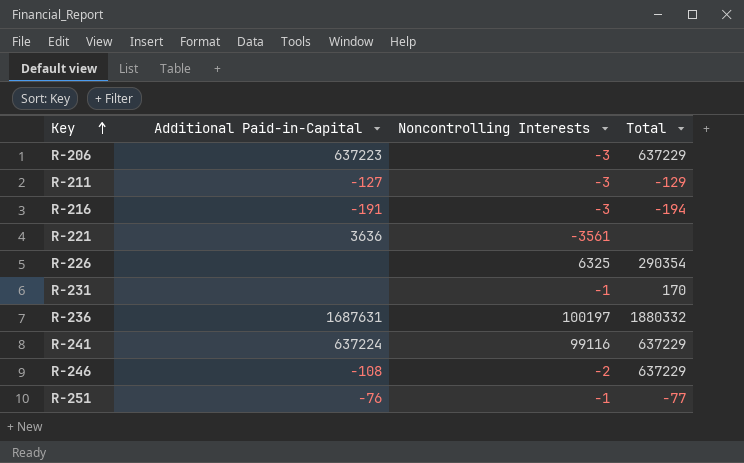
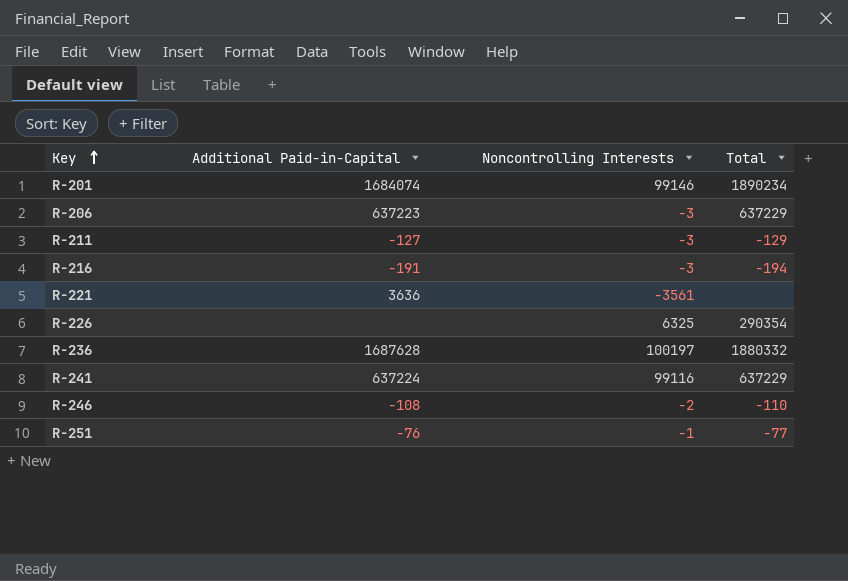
row R-231: none | -1 | 170 -> none
row R-201: none -> 1684074 | 99146 | 1890234
R-236 | Additional Paid-in-Capital: 1687631 -> 1687628
R-246 | Total: 637229 -> -110

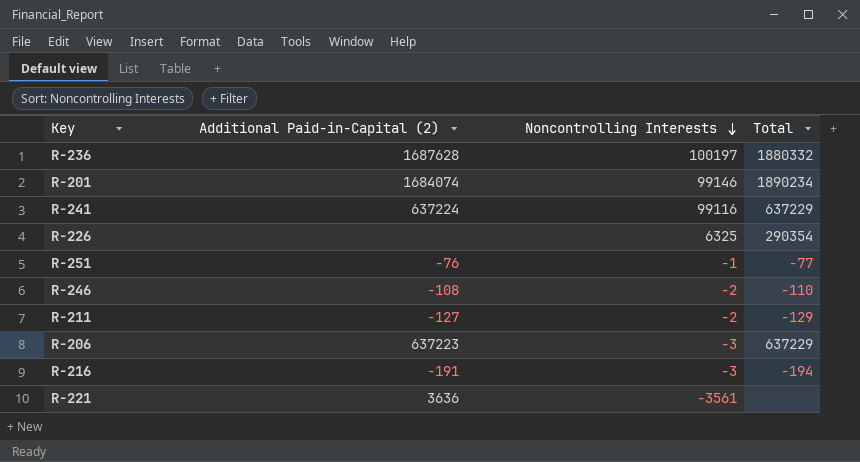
row order: Key ascending -> Noncontrolling Interests descending
column name: Additional Paid-in-Capital -> Additional Paid-in-Capital (2)
R-211 | Noncontrolling Interests: -3 -> -2

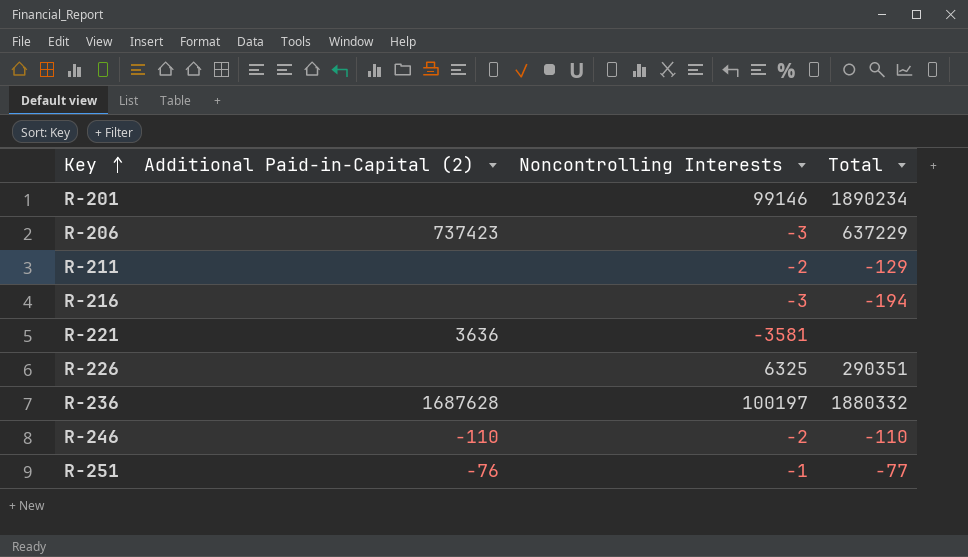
row order: Noncontrolling Interests descending -> Key ascending
row R-241: 637224 | 99116 | 637229 -> none
R-201 | Additional Paid-in-Capital (2): 1684074 -> none
R-206 | Additional Paid-in-Capital (2): 637223 -> 737423
R-211 | Additional Paid-in-Capital (2): -127 -> none
R-216 | Additional Paid-in-Capital (2): -191 -> none
R-221 | Noncontrolling Interests: -3561 -> -3581
R-226 | Total: 290354 -> 290351
R-246 | Additional Paid-in-Capital (2): -108 -> -110

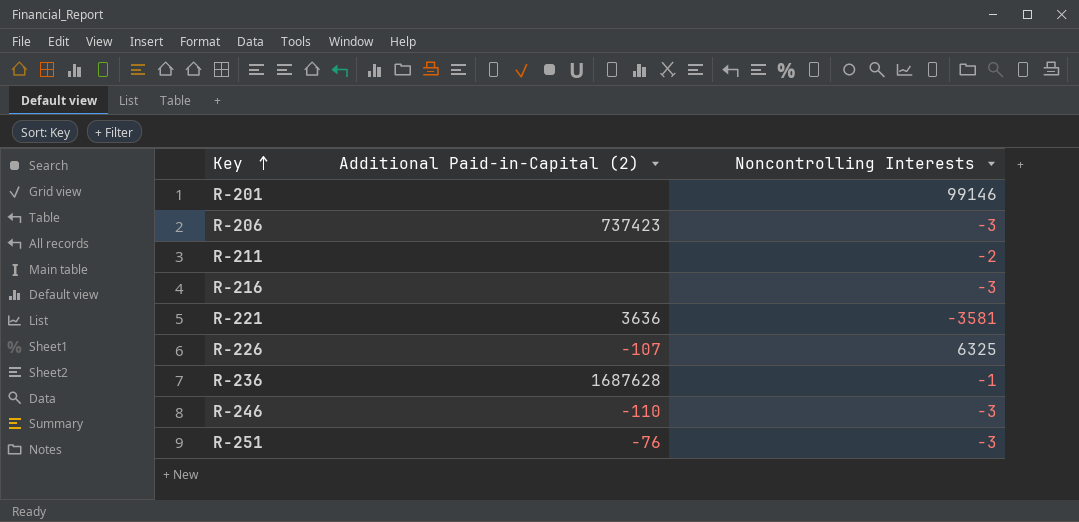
column Total | position: 4 -> none
R-226 | Additional Paid-in-Capital (2): none -> -107
R-236 | Noncontrolling Interests: 100197 -> -1
R-246 | Noncontrolling Interests: -2 -> -3
R-251 | Noncontrolling Interests: -1 -> -3

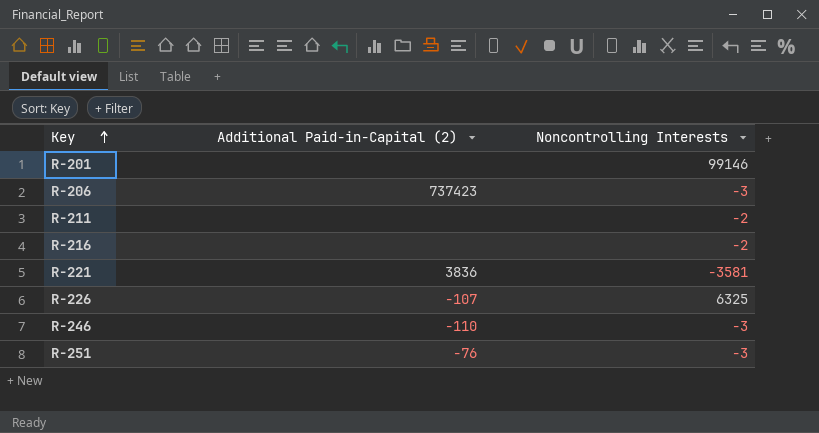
row R-236: 1687628 | -1 -> none
R-216 | Noncontrolling Interests: -3 -> -2
R-221 | Additional Paid-in-Capital (2): 3636 -> 3836

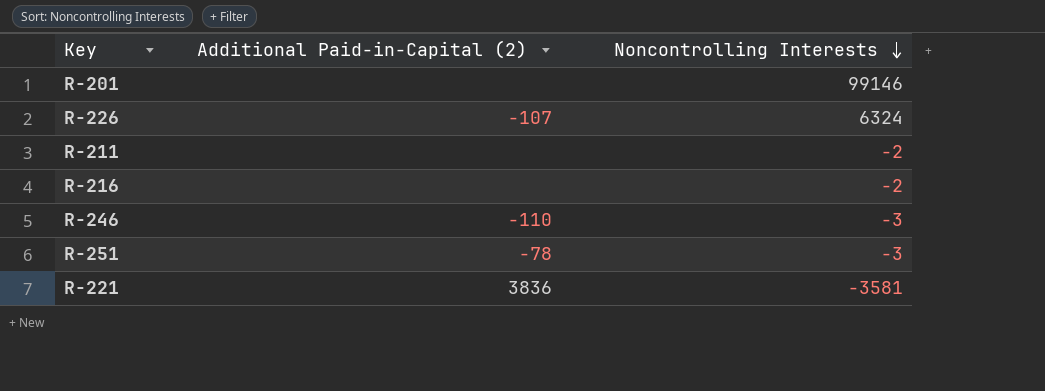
row order: Key ascending -> Noncontrolling Interests descending
row R-206: 737423 | -3 -> none
R-226 | Noncontrolling Interests: 6325 -> 6324
R-251 | Additional Paid-in-Capital (2): -76 -> -78

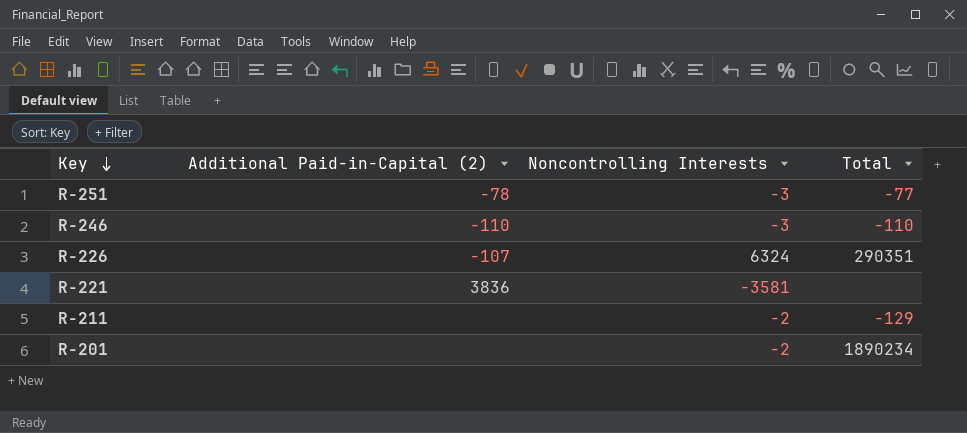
row order: Noncontrolling Interests descending -> Key descending
column Total | position: none -> 4
row R-216: none | -2 -> none
R-201 | Noncontrolling Interests: 99146 -> -2

